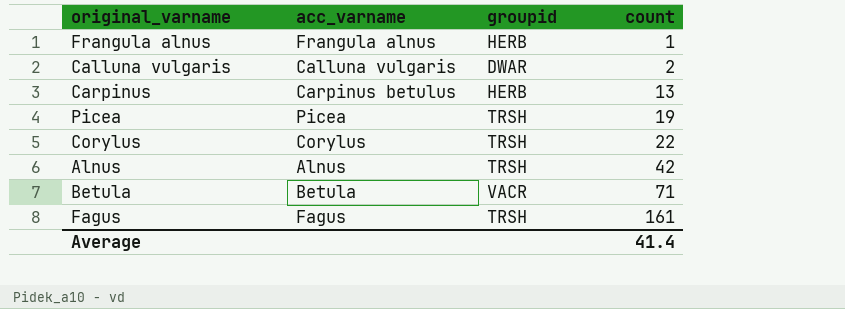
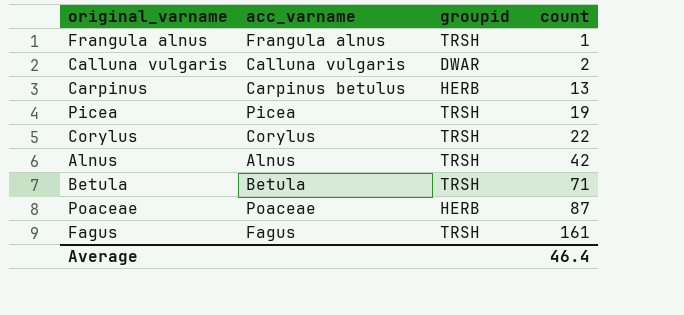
Frangula alnus | groupid: HERB -> TRSH
Betula | groupid: VACR -> TRSH
row Poaceae: none -> Poaceae | HERB | 87
Average | count: 41.4 -> 46.4

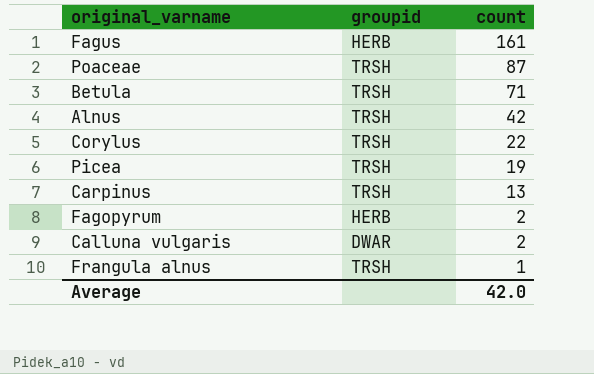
row order: count ascending -> count descending
column acc_varname | position: 2 -> none
Fagus | groupid: TRSH -> HERB
Poaceae | groupid: HERB -> TRSH
Carpinus | groupid: HERB -> TRSH
row Fagopyrum: none -> HERB | 2
Average | count: 46.4 -> 42.0

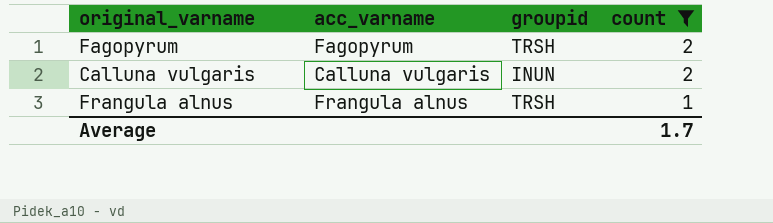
filter: none -> count <= 2
column acc_varname | position: none -> 2
Fagopyrum | groupid: HERB -> TRSH
Calluna vulgaris | groupid: DWAR -> INUN
Average | count: 42.0 -> 1.7

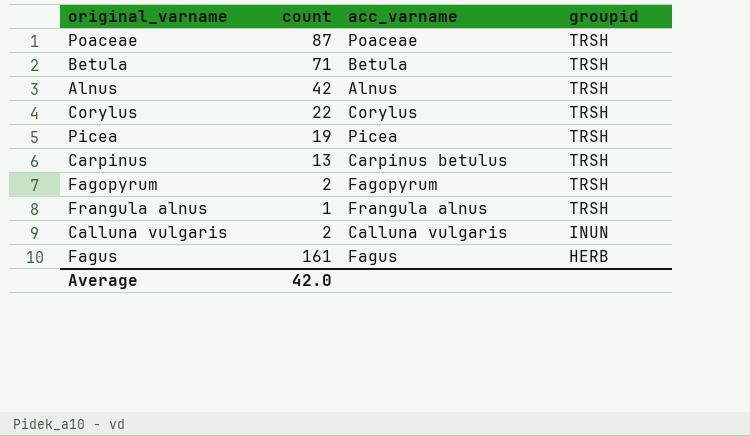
filter: count <= 2 -> none
row order: count descending -> groupid descending
column count | position: 4 -> 2
Average | count: 1.7 -> 42.0

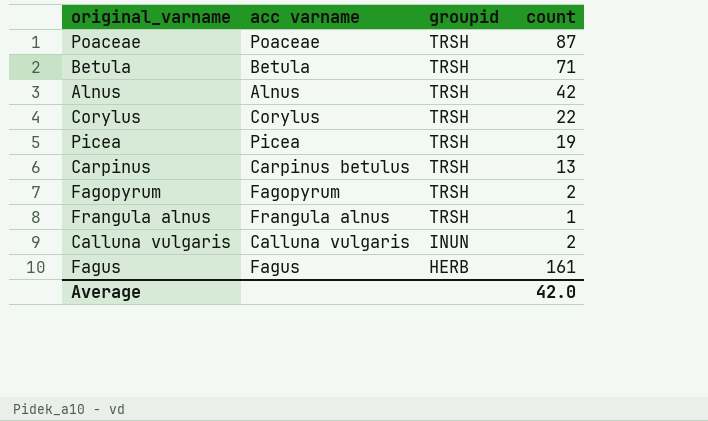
column name: acc_varname -> acc varname
column count | position: 2 -> 4

